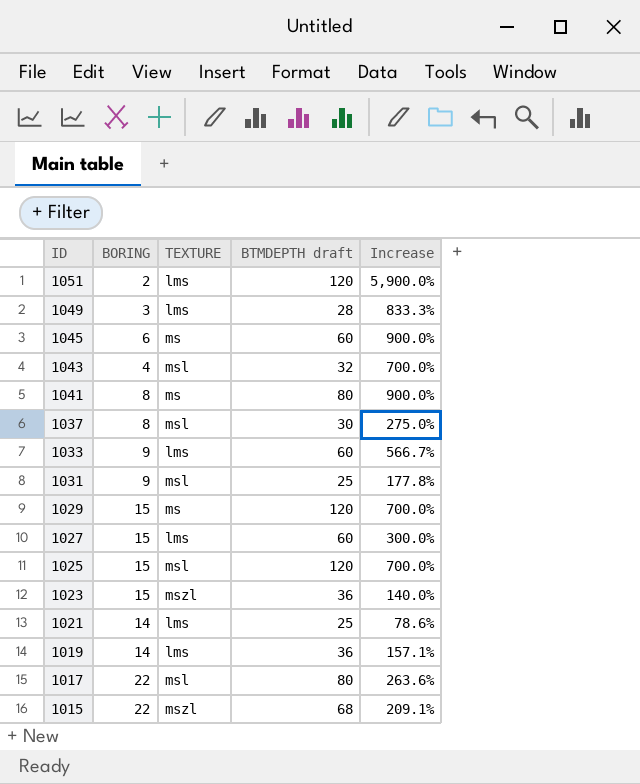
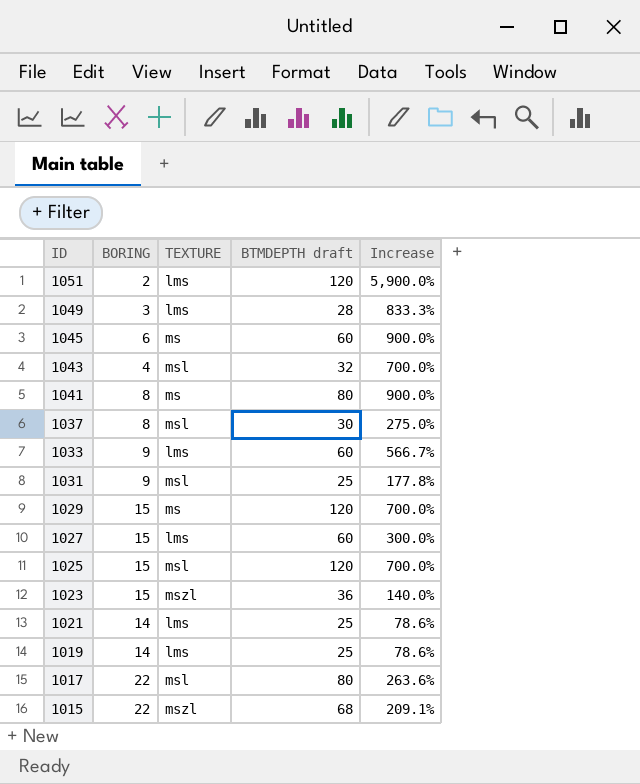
1019 | BTMDEPTH draft: 36 -> 25
1019 | Increase: 157.1% -> 78.6%

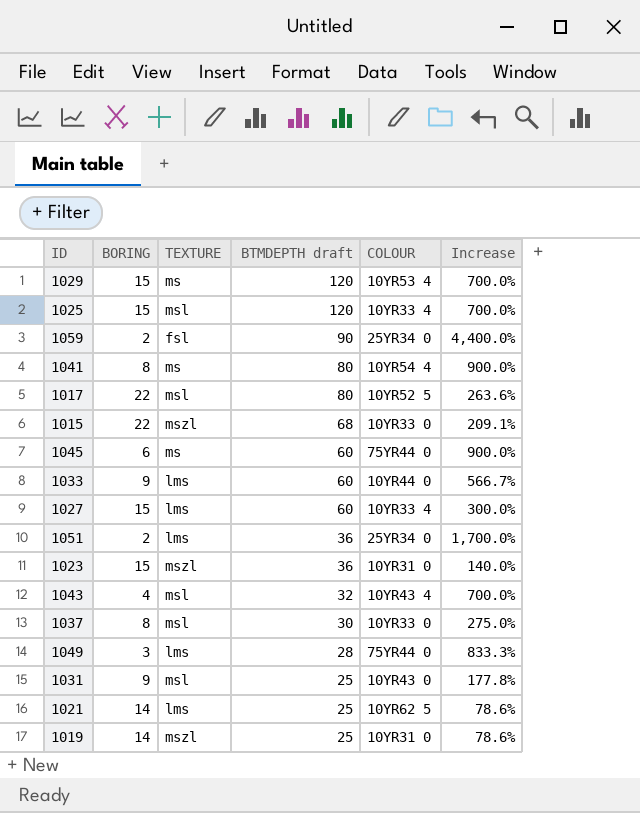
row order: ID descending -> BTMDEPTH draft descending
column COLOUR | position: none -> 5
row 1059: none -> 2 | fsl | 90 | 25YR34 0 | 4,400.0%
1051 | BTMDEPTH draft: 120 -> 36
1051 | Increase: 5,900.0% -> 1,700.0%
1019 | TEXTURE: lms -> mszl

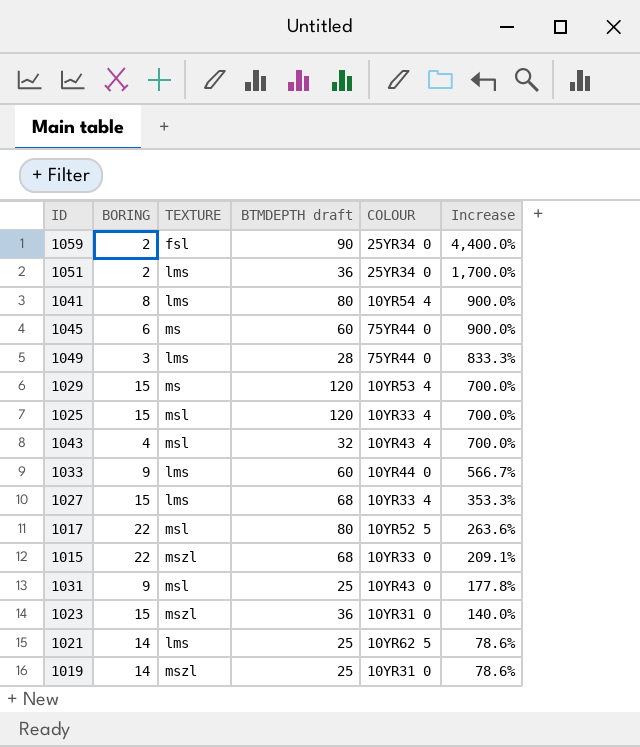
row order: BTMDEPTH draft descending -> Increase descending
row 1037: 8 | msl | 30 | 10YR33 0 | 275.0% -> none
1041 | TEXTURE: ms -> lms
1027 | BTMDEPTH draft: 60 -> 68
1027 | Increase: 300.0% -> 353.3%

